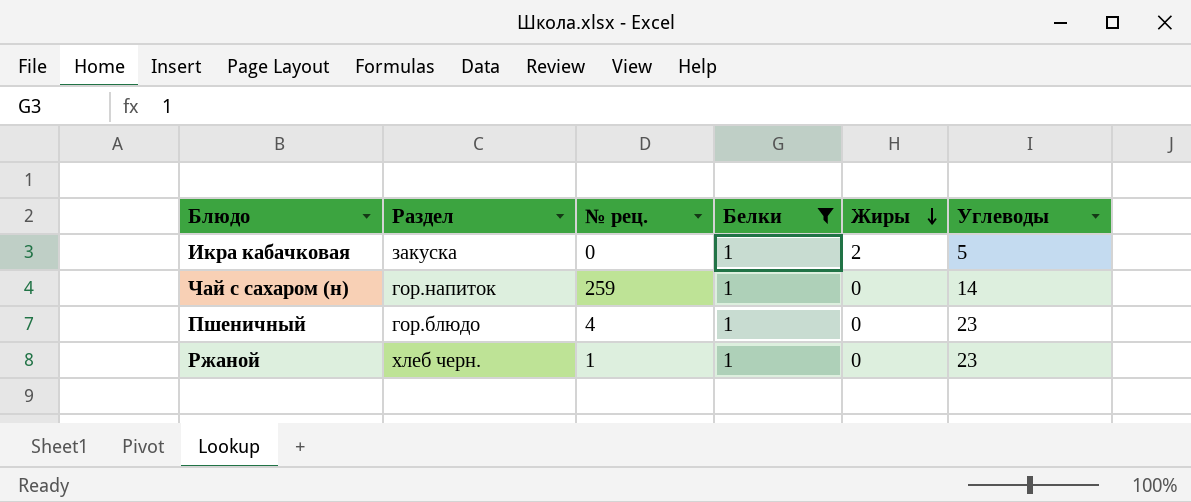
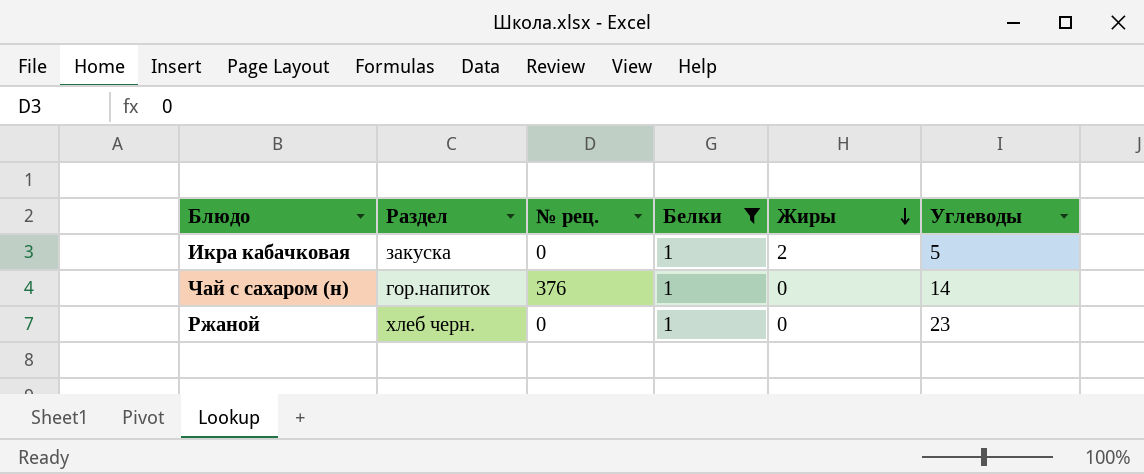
row Пшеничный: гор.блюдо | 4 | 1 | 0 | 23 -> none
Чай с сахаром (н) | № рец.: 259 -> 376
Ржаной | № рец.: 1 -> 0

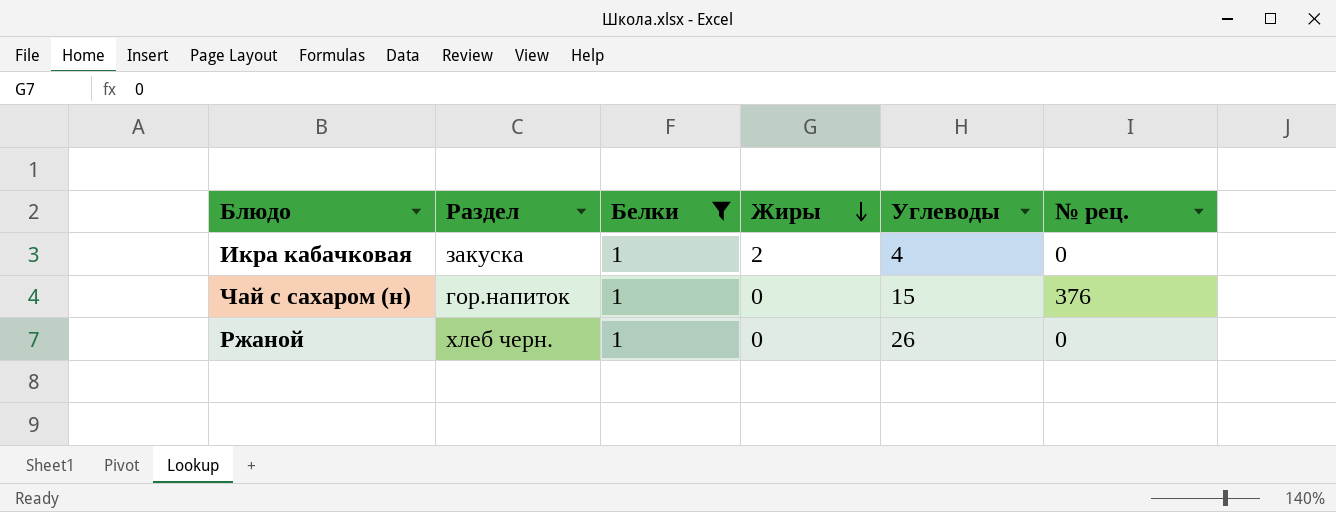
column № рец. | position: 3 -> 6
Икра кабачковая | Углеводы: 5 -> 4
Чай с сахаром (н) | Углеводы: 14 -> 15
Ржаной | Углеводы: 23 -> 26

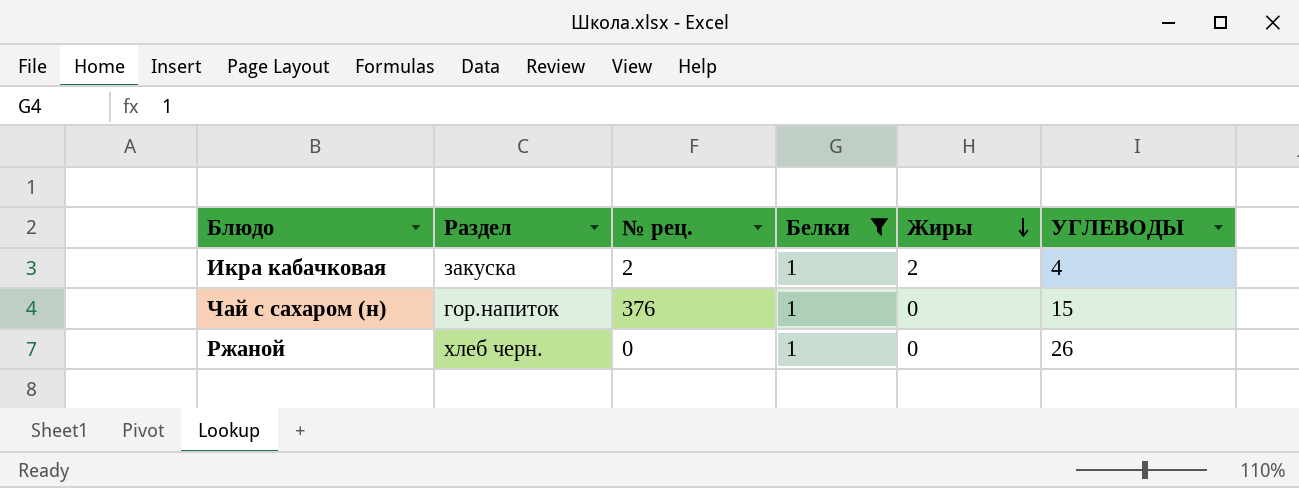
column № рец. | position: 6 -> 3
column name: Углеводы -> УГЛЕВОДЫ
Икра кабачковая | № рец.: 0 -> 2

